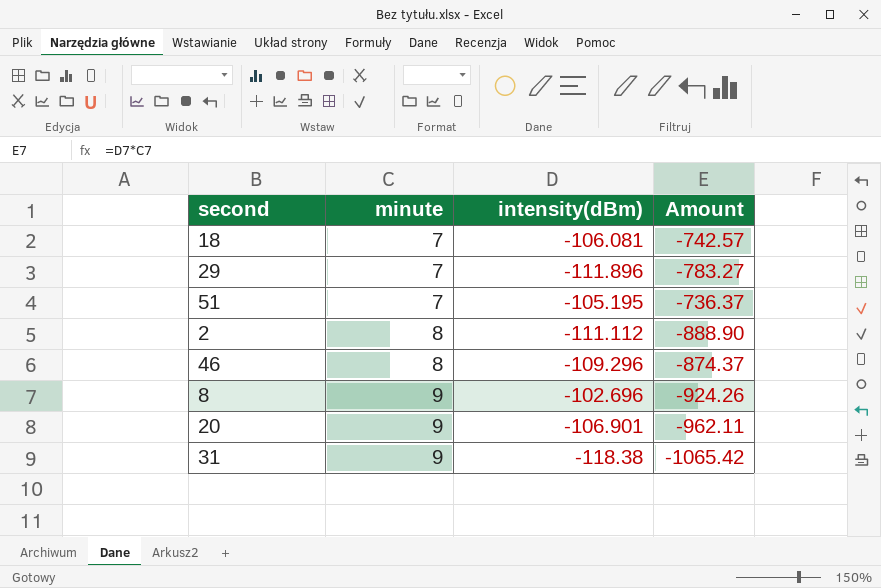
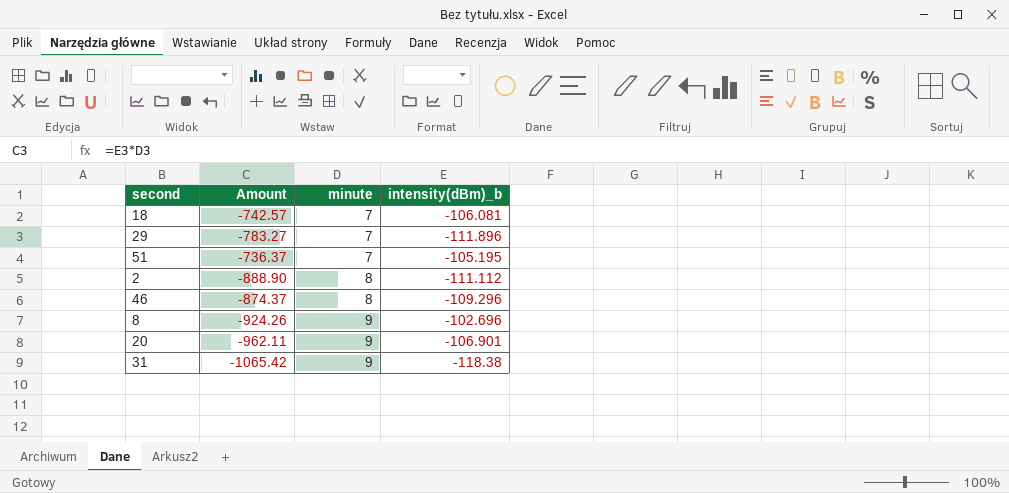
column Amount | position: 4 -> 2
column name: intensity(dBm) -> intensity(dBm)_b

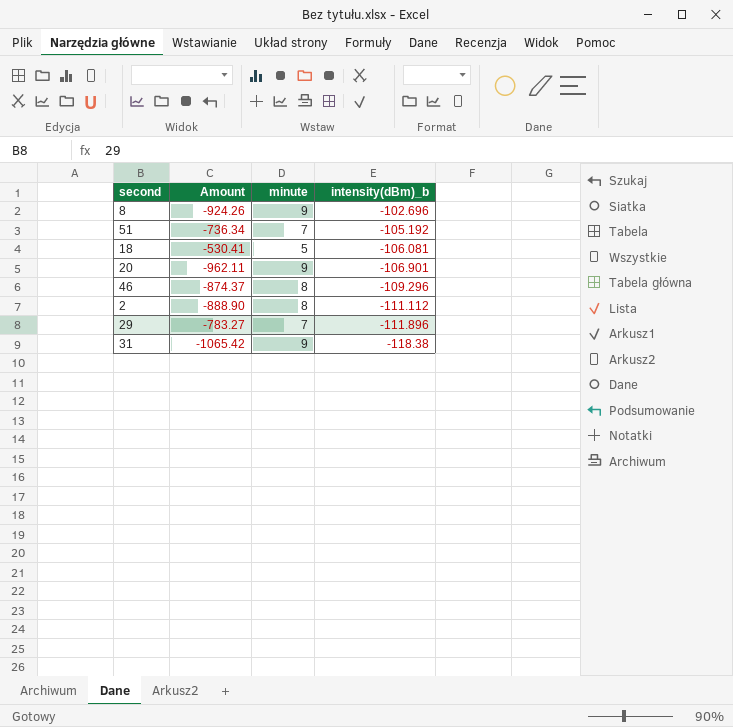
row order: minute ascending -> intensity(dBm)_b descending
51 | Amount: -736.37 -> -736.34
51 | intensity(dBm)_b: -105.195 -> -105.192
18 | Amount: -742.57 -> -530.41
18 | minute: 7 -> 5

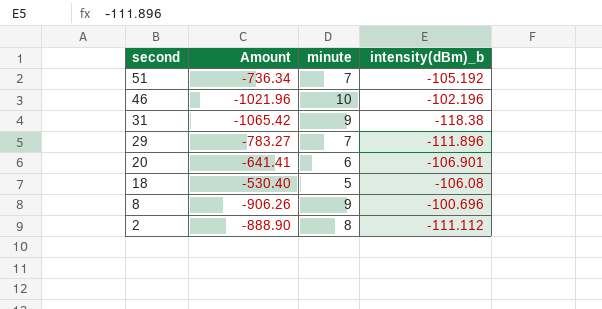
row order: intensity(dBm)_b descending -> second descending
46 | Amount: -874.37 -> -1021.96
46 | minute: 8 -> 10
46 | intensity(dBm)_b: -109.296 -> -102.196
20 | Amount: -962.11 -> -641.41
20 | minute: 9 -> 6
18 | Amount: -530.41 -> -530.40
18 | intensity(dBm)_b: -106.081 -> -106.08
8 | Amount: -924.26 -> -906.26
8 | intensity(dBm)_b: -102.696 -> -100.696

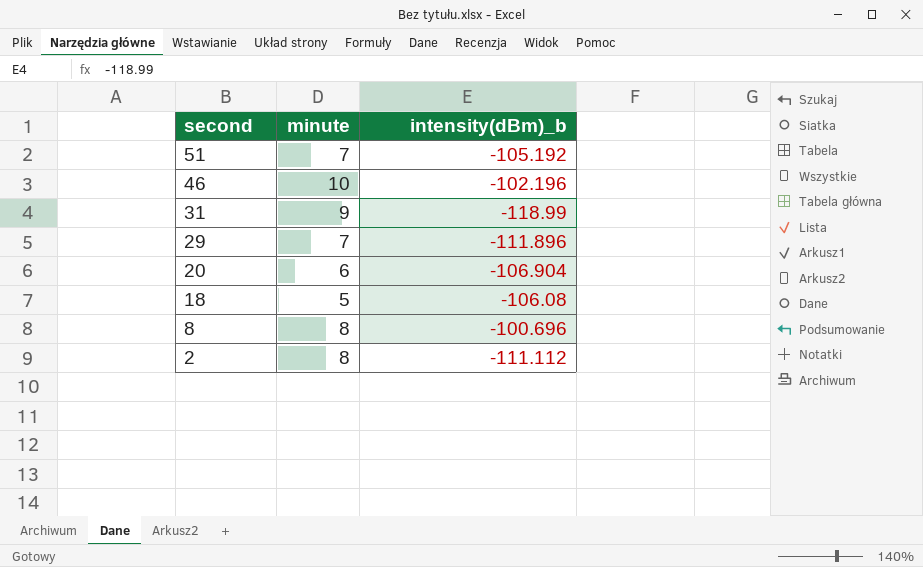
column Amount | formula: [minute] * [intensity(dBm)_b] -> none
31 | intensity(dBm)_b: -118.38 -> -118.99
20 | intensity(dBm)_b: -106.901 -> -106.904
8 | minute: 9 -> 8

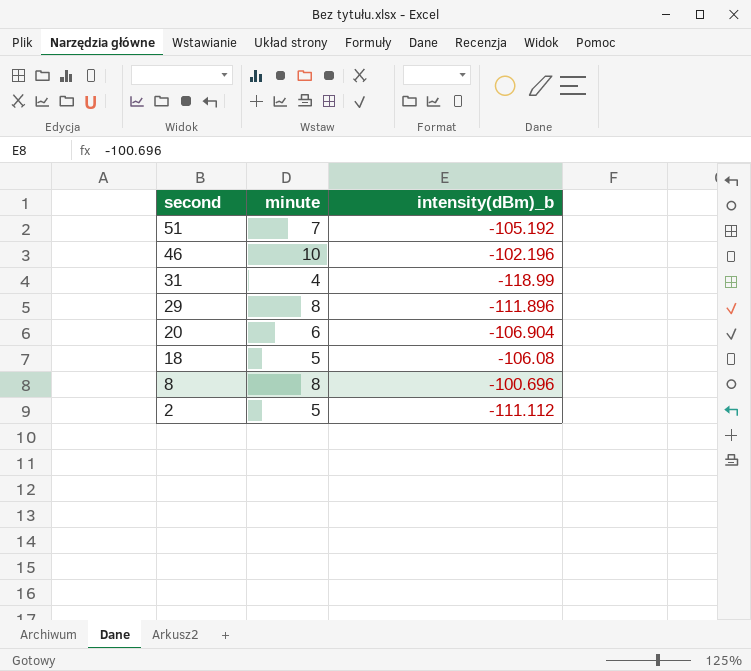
31 | minute: 9 -> 4
29 | minute: 7 -> 8
2 | minute: 8 -> 5

